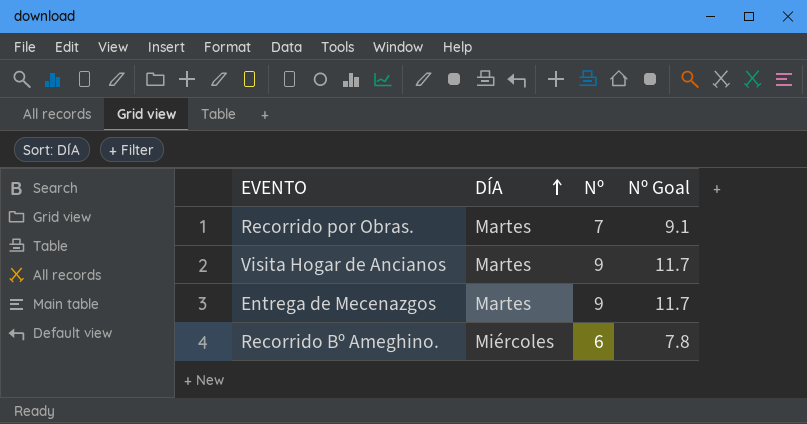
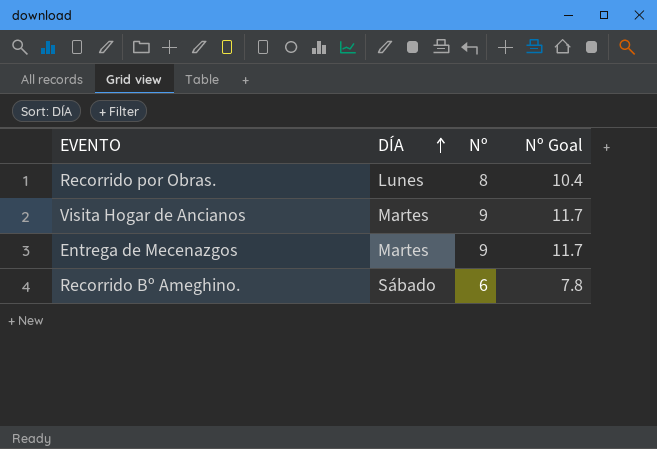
Recorrido por Obras. | DÍA: Martes -> Lunes
Recorrido por Obras. | Nº: 7 -> 8
Recorrido por Obras. | Nº Goal: 9.1 -> 10.4
Recorrido Bº Ameghino. | DÍA: Miércoles -> Sábado

